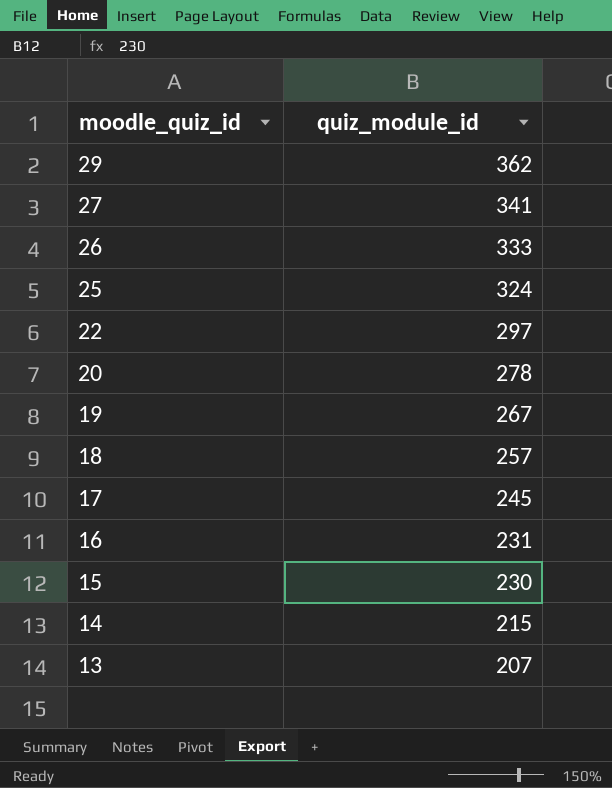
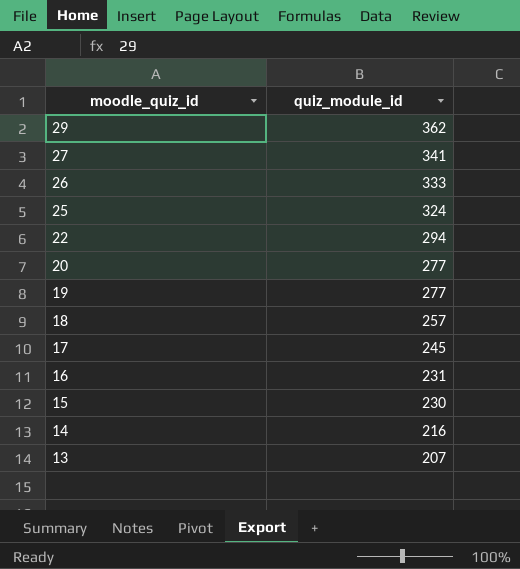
22 | quiz_module_id: 297 -> 294
20 | quiz_module_id: 278 -> 277
19 | quiz_module_id: 267 -> 277
14 | quiz_module_id: 215 -> 216

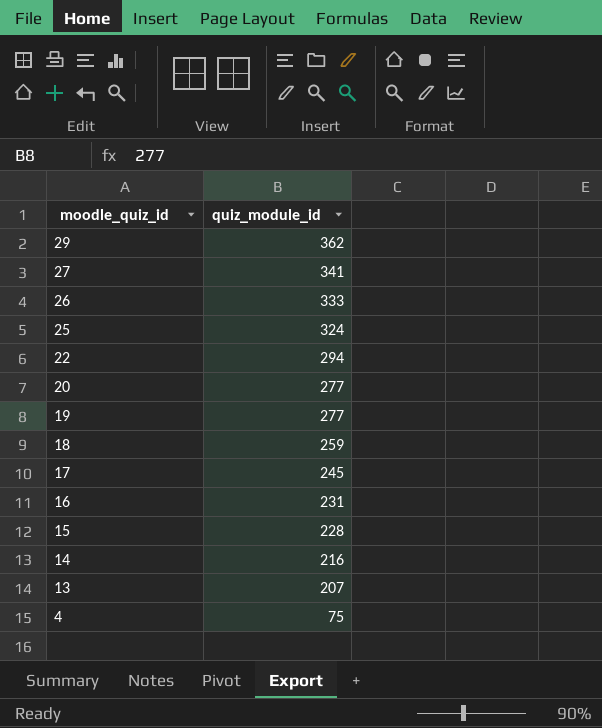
18 | quiz_module_id: 257 -> 259
15 | quiz_module_id: 230 -> 228
row 4: none -> 75

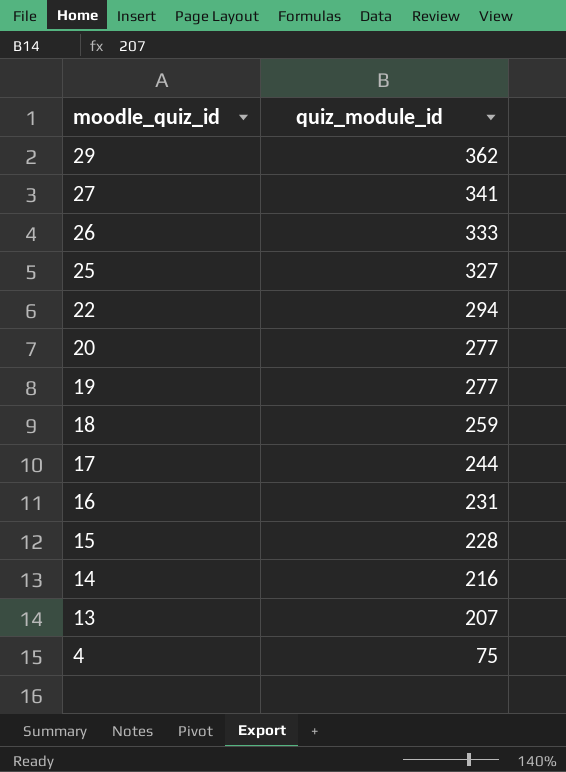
25 | quiz_module_id: 324 -> 327
17 | quiz_module_id: 245 -> 244

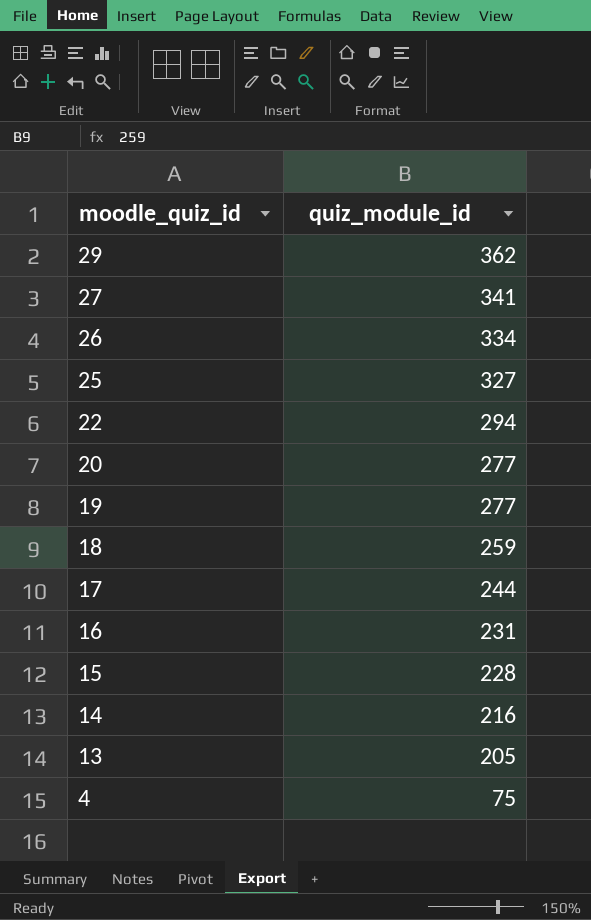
26 | quiz_module_id: 333 -> 334
13 | quiz_module_id: 207 -> 205

